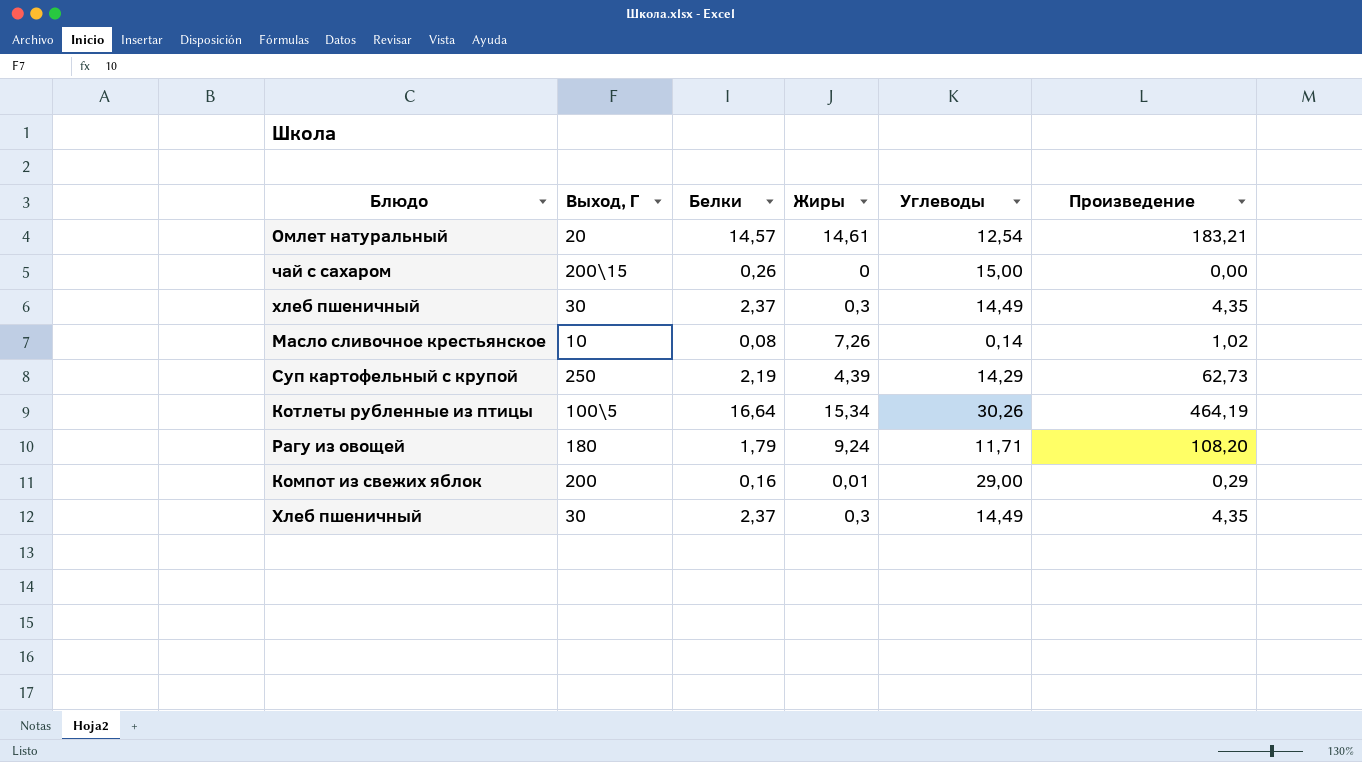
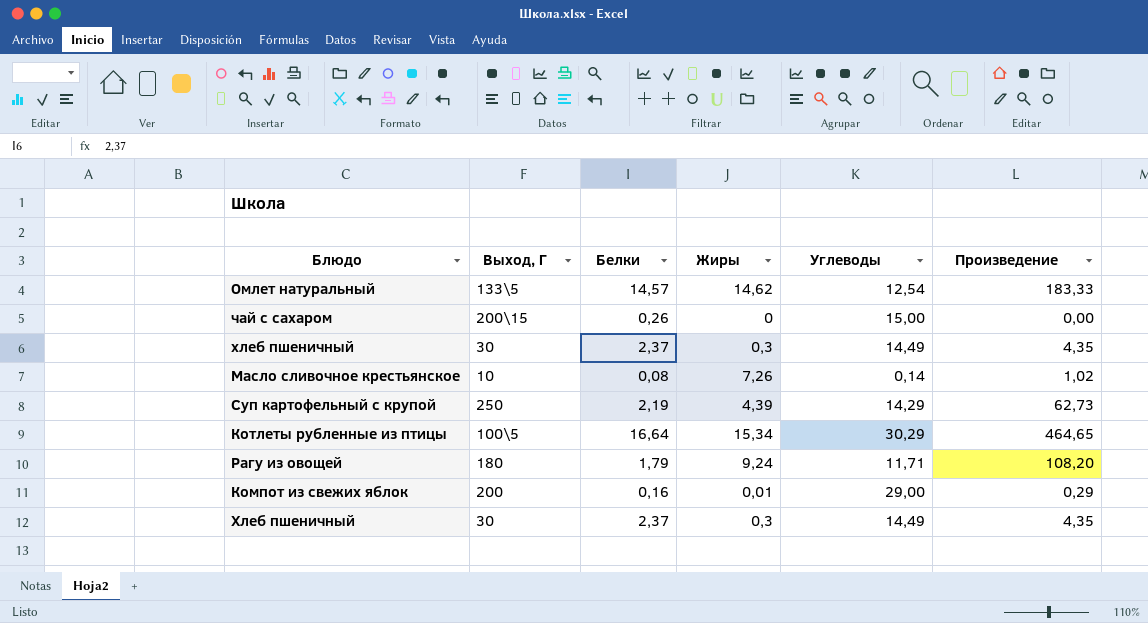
Омлет натуральный | Выход, Г: 20 -> 133\5
Омлет натуральный | Жиры: 14,61 -> 14,62
Омлет натуральный | Произведение: 183,21 -> 183,33
Котлеты рубленные из птицы | Углеводы: 30,26 -> 30,29
Котлеты рубленные из птицы | Произведение: 464,19 -> 464,65

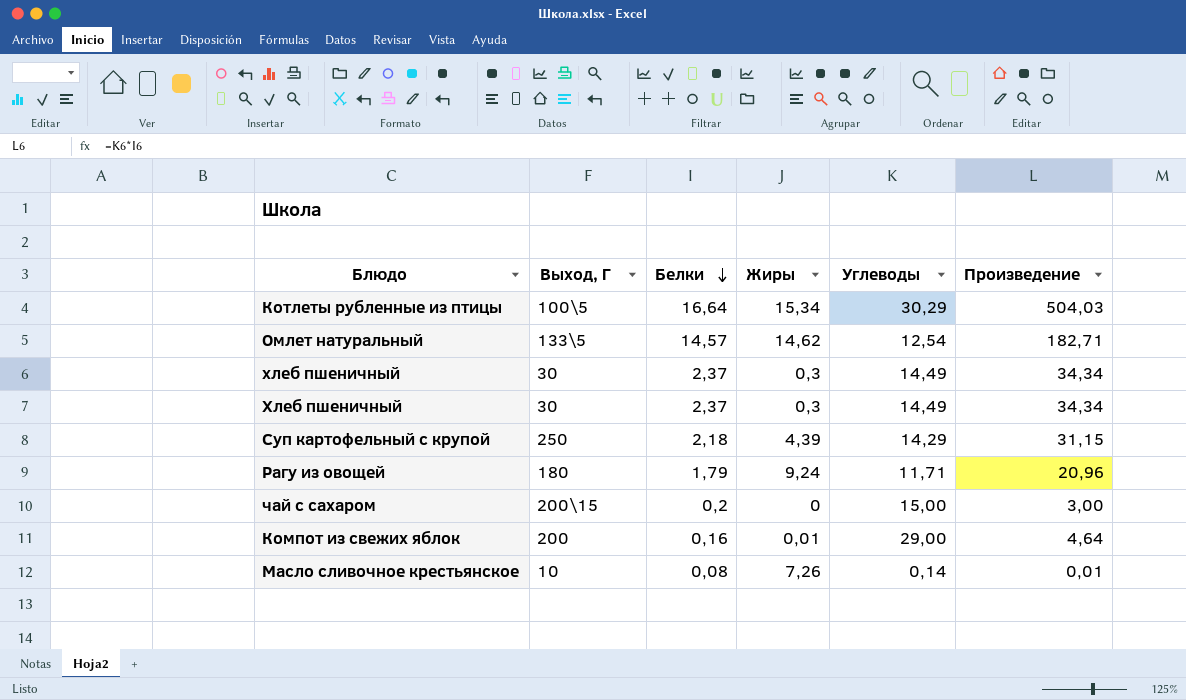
row order: none -> Белки descending
column Произведение | formula: [Жиры] * [Углеводы] -> [Белки] * [Углеводы]
Суп картофельный с крупой | Белки: 2,19 -> 2,18
чай с сахаром | Белки: 0,26 -> 0,2

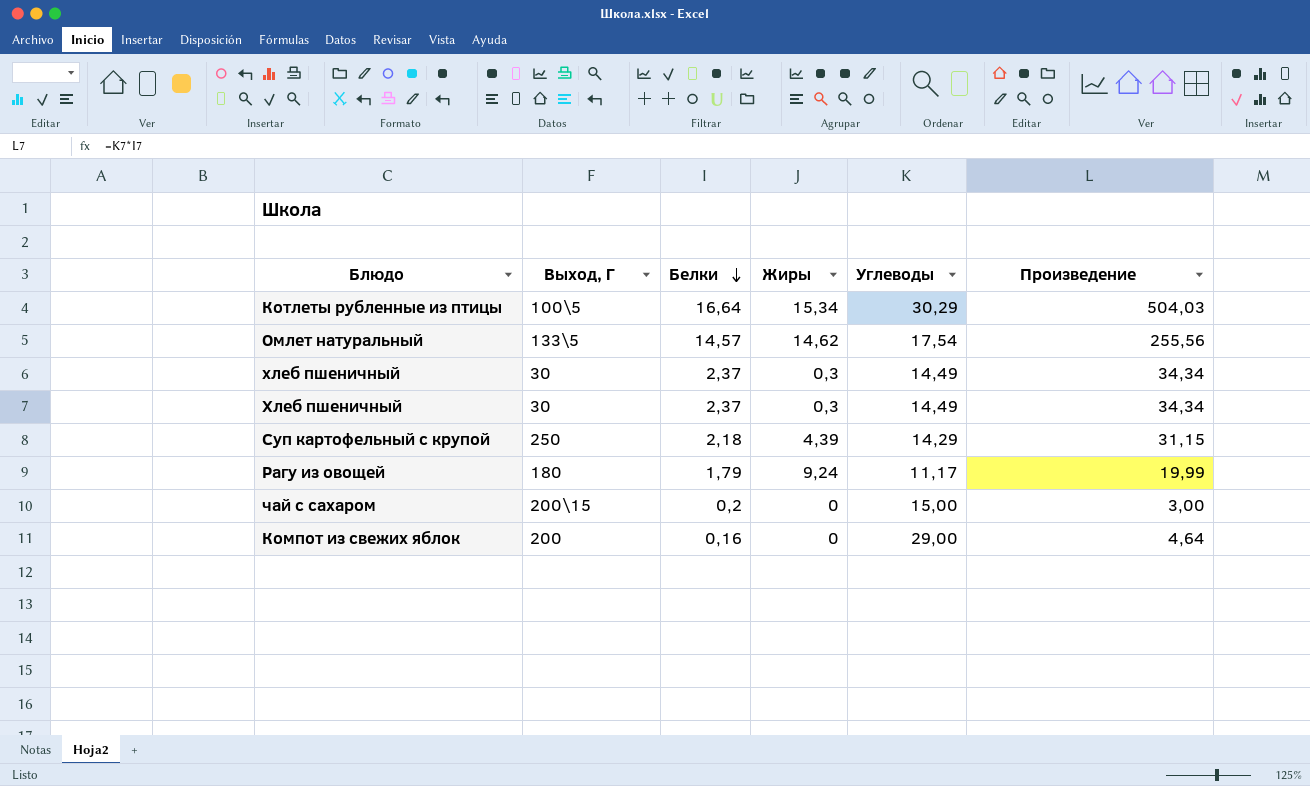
row Масло сливочное крестьянское: 10 | 0,08 | 7,26 | 0,14 | 0,01 -> none
Омлет натуральный | Углеводы: 12,54 -> 17,54
Омлет натуральный | Произведение: 182,71 -> 255,56
Рагу из овощей | Углеводы: 11,71 -> 11,17
Рагу из овощей | Произведение: 20,96 -> 19,99
Компот из свежих яблок | Жиры: 0,01 -> 0

